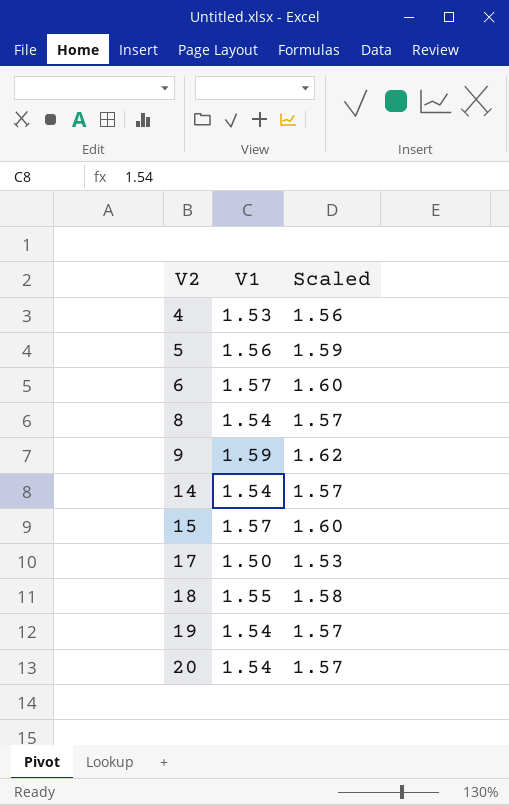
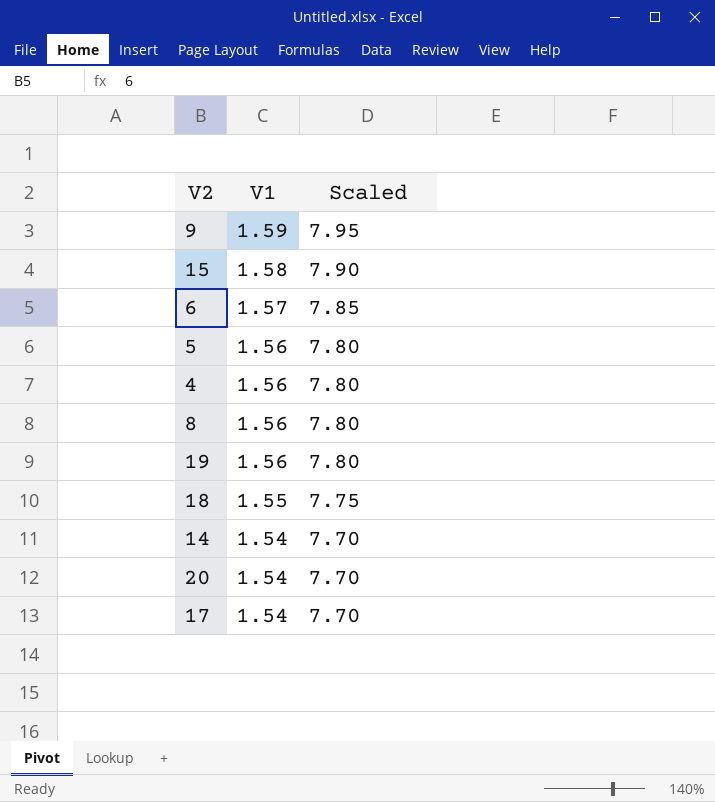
row order: V2 ascending -> V1 descending
column Scaled | formula: [V1] * 1.02 -> [V1] * 5
15 | V1: 1.57 -> 1.58
4 | V1: 1.53 -> 1.56
8 | V1: 1.54 -> 1.56
19 | V1: 1.54 -> 1.56
17 | V1: 1.50 -> 1.54

